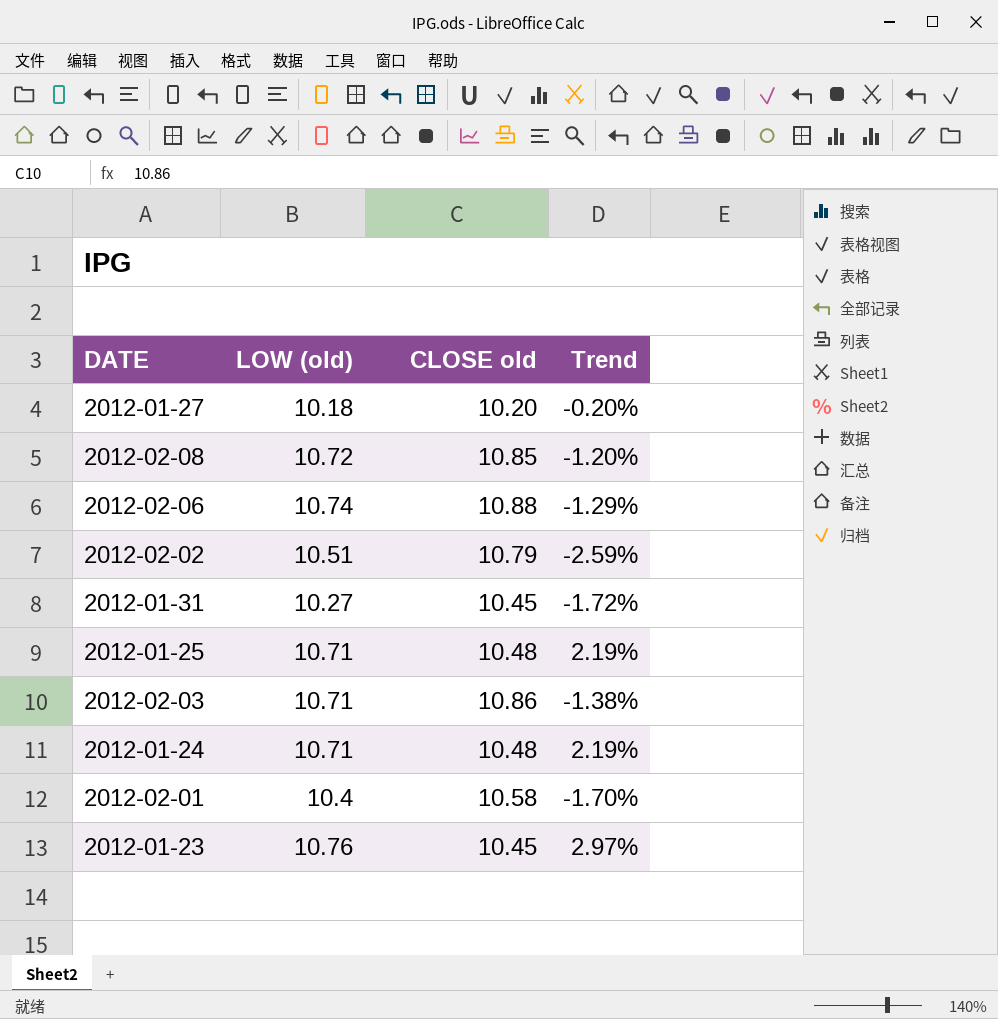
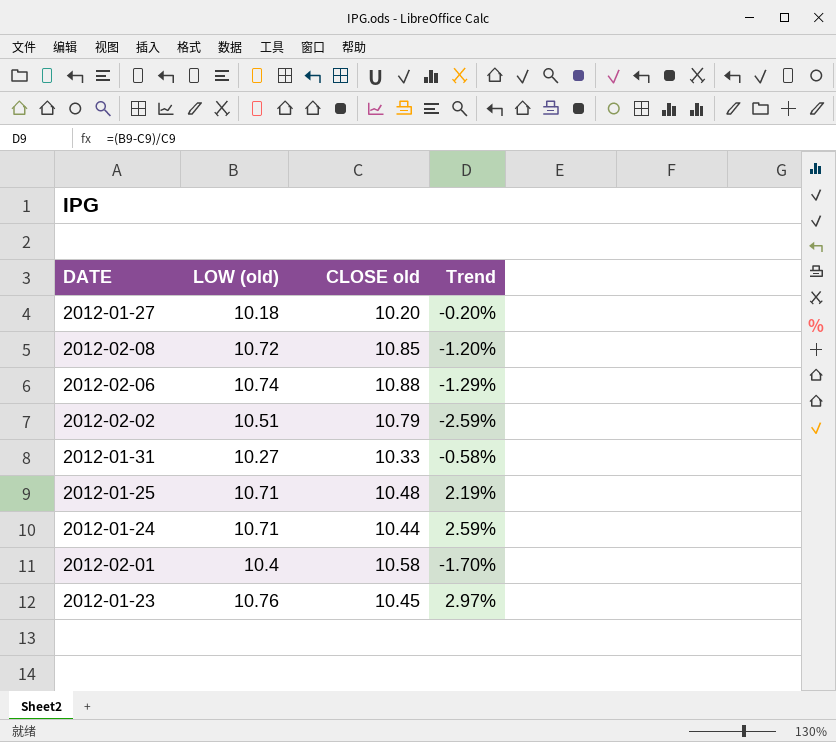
row 2012-02-03: 10.71 | 10.86 | -1.38% -> none
2012-01-31 | CLOSE old: 10.45 -> 10.33
2012-01-31 | Trend: -1.72% -> -0.58%
2012-01-24 | CLOSE old: 10.48 -> 10.44
2012-01-24 | Trend: 2.19% -> 2.59%

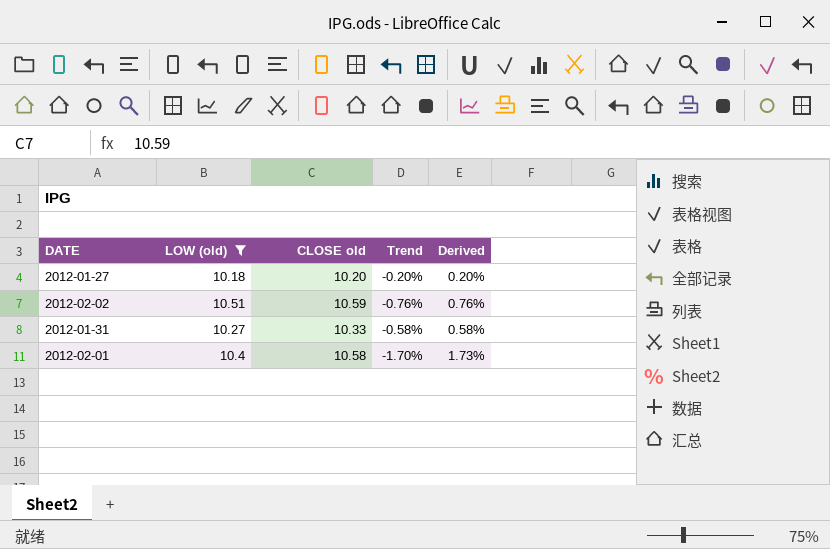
filter: none -> LOW (old) <= 10.51
column Derived | formula: none -> ([CLOSE old] - [LOW (old)]) / [LOW (old)]
2012-02-02 | CLOSE old: 10.79 -> 10.59
2012-02-02 | Trend: -2.59% -> -0.76%

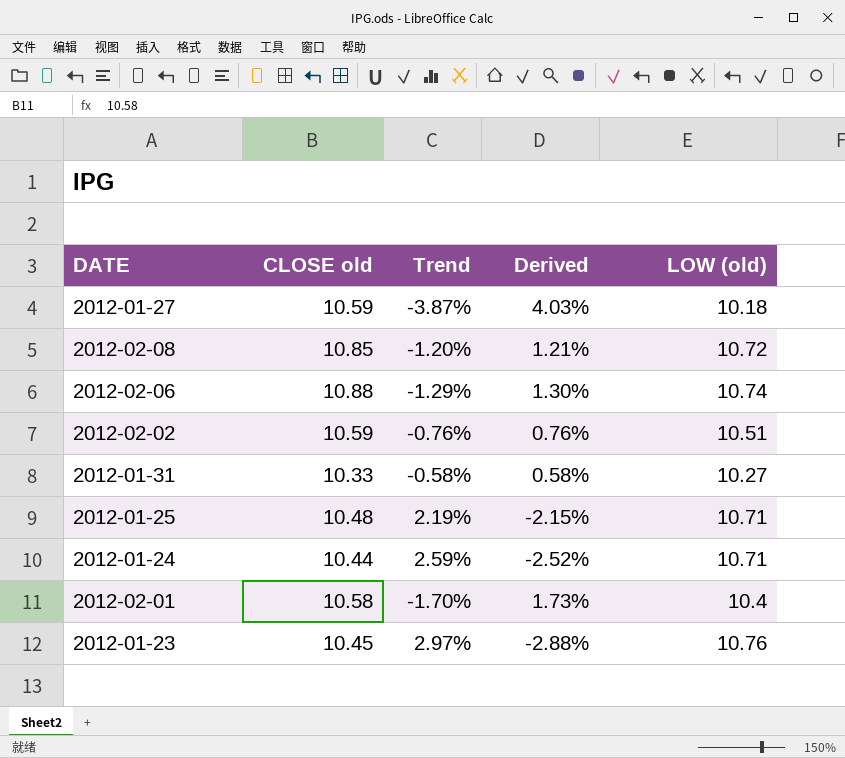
filter: LOW (old) <= 10.51 -> none
column LOW (old) | position: 2 -> 5
2012-01-27 | CLOSE old: 10.20 -> 10.59
2012-01-27 | Trend: -0.20% -> -3.87%
2012-01-27 | Derived: 0.20% -> 4.03%

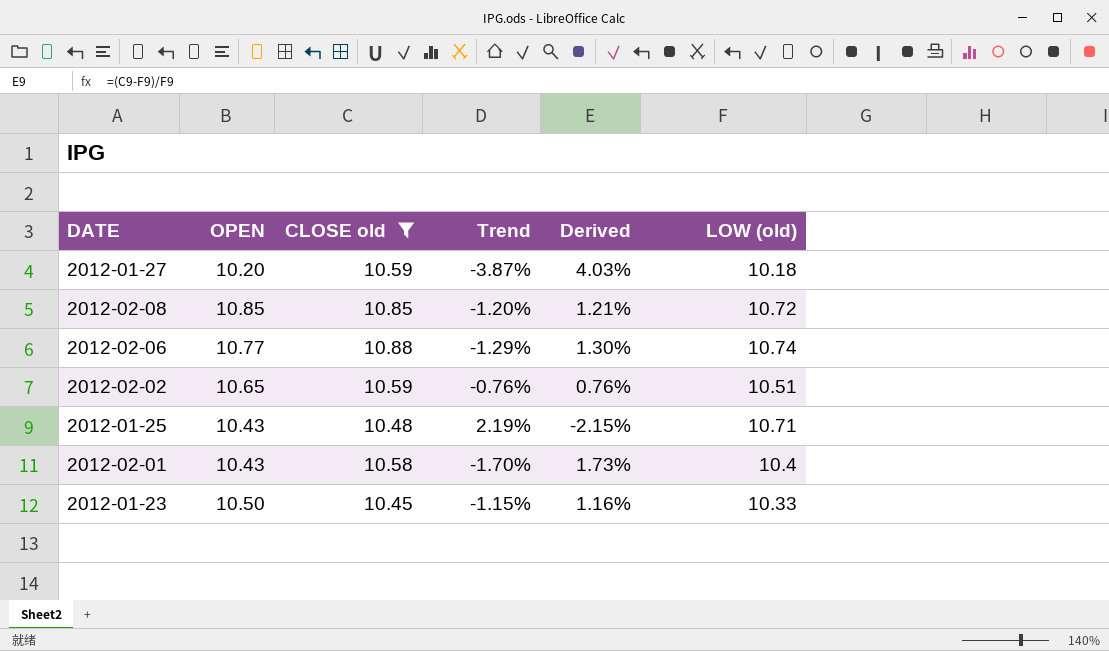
filter: none -> CLOSE old >= 10.45
column OPEN | position: none -> 2
2012-01-23 | Trend: 2.97% -> -1.15%
2012-01-23 | Derived: -2.88% -> 1.16%
2012-01-23 | LOW (old): 10.76 -> 10.33

